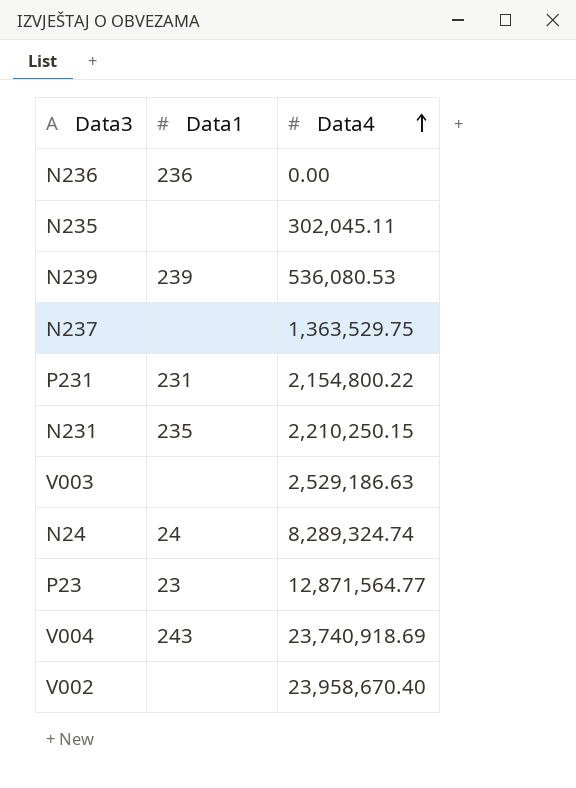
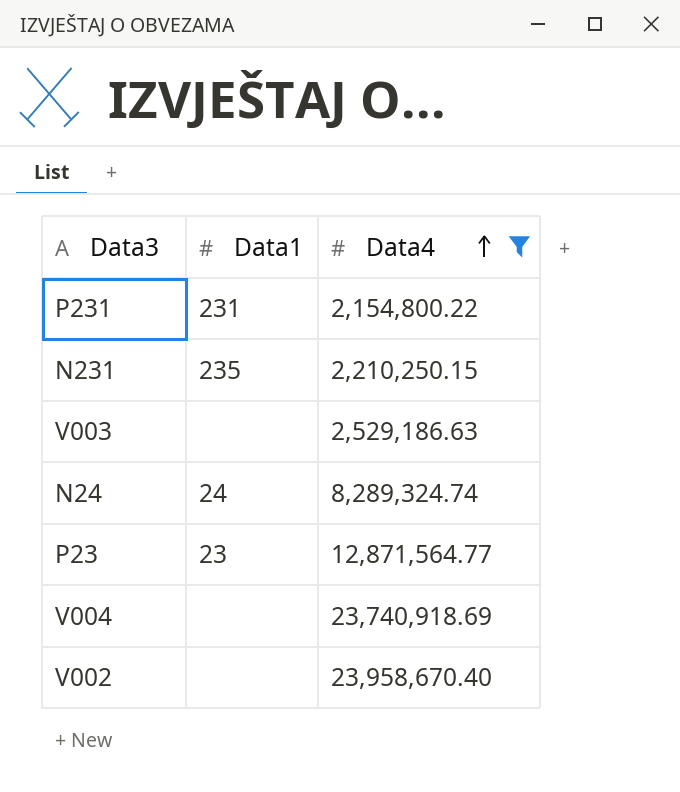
filter: none -> Data4 >= 2,154,800.22
V004 | Data1: 243 -> none

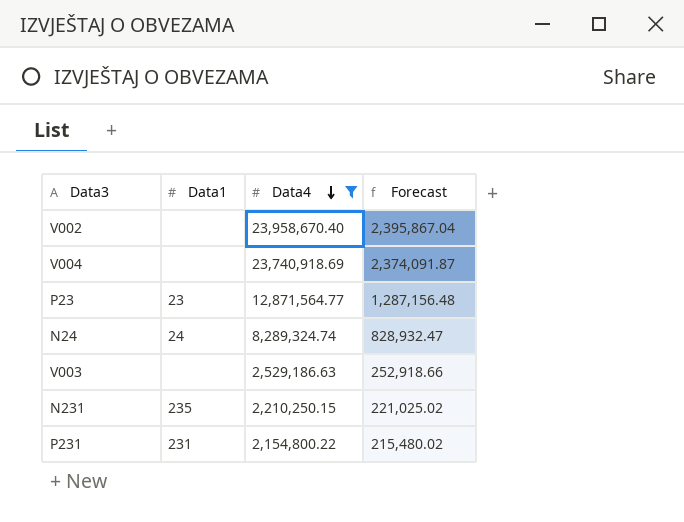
row order: Data4 ascending -> Data4 descending
column Forecast | formula: none -> [Data4] * 0.1

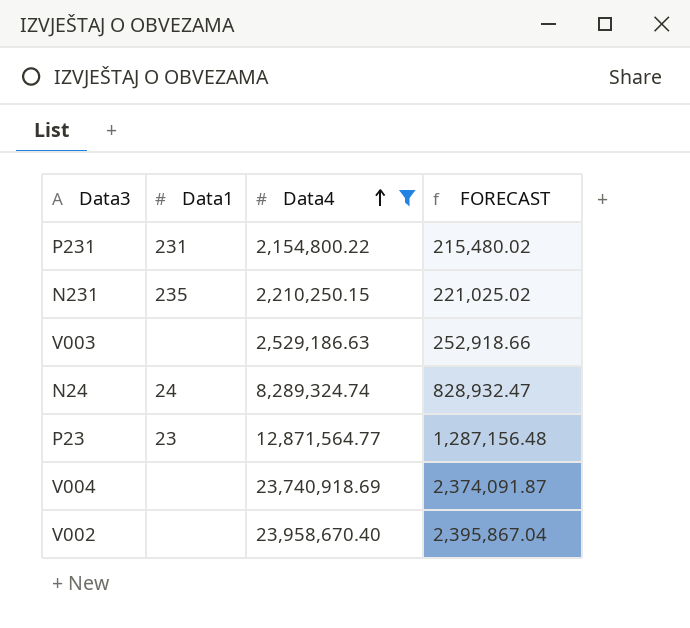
row order: Data4 descending -> Data4 ascending
column name: Forecast -> FORECAST

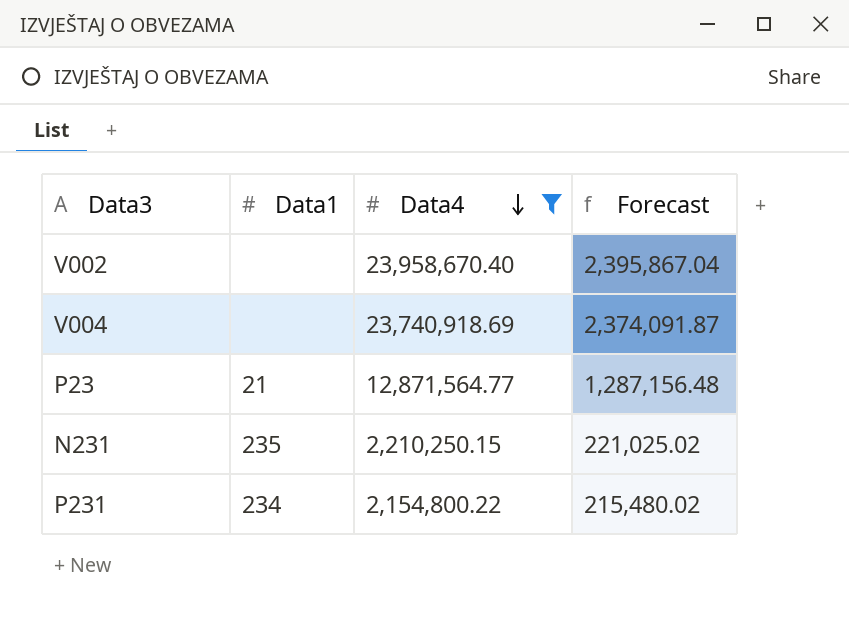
row order: Data4 ascending -> Data4 descending
column name: FORECAST -> Forecast
row V003: none | 2,529,186.63 | 252,918.66 -> none
row N24: 24 | 8,289,324.74 | 828,932.47 -> none
P23 | Data1: 23 -> 21
P231 | Data1: 231 -> 234

